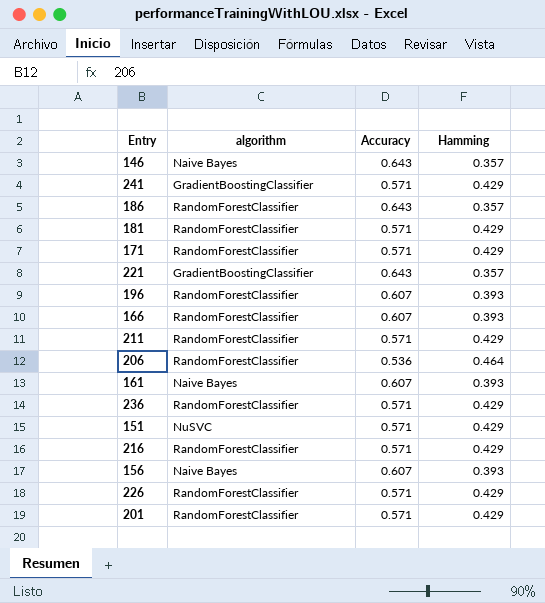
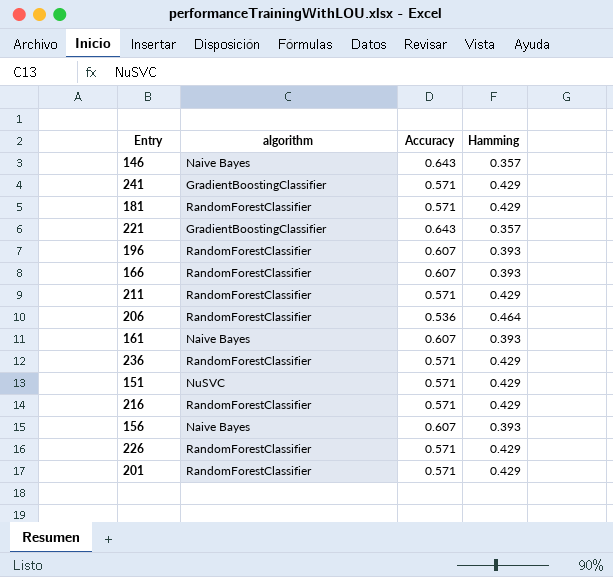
row 186: RandomForestClassifier | 0.643 | 0.357 -> none
row 171: RandomForestClassifier | 0.571 | 0.429 -> none

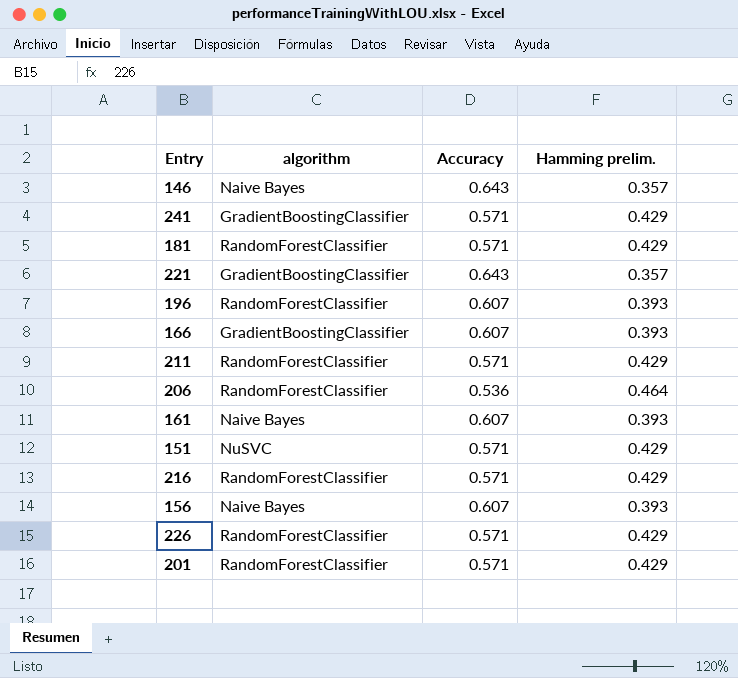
column name: Hamming -> Hamming prelim.
row 236: RandomForestClassifier | 0.571 | 0.429 -> none
166 | algorithm: RandomForestClassifier -> GradientBoostingClassifier

